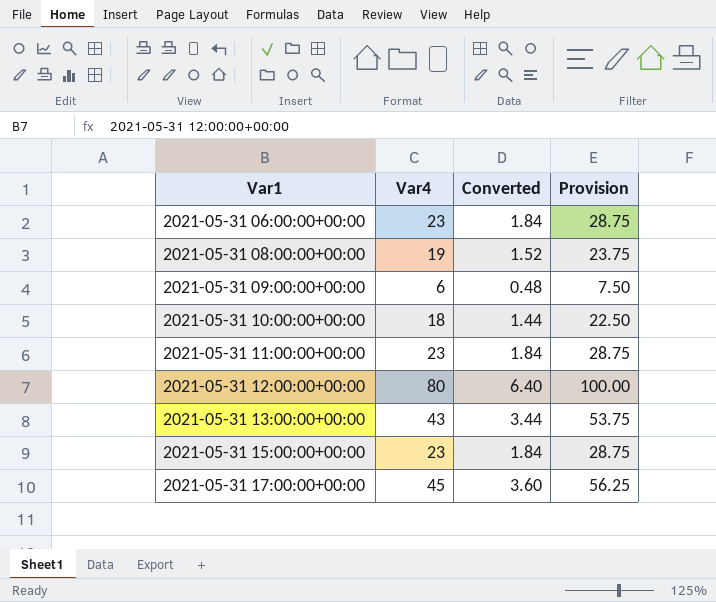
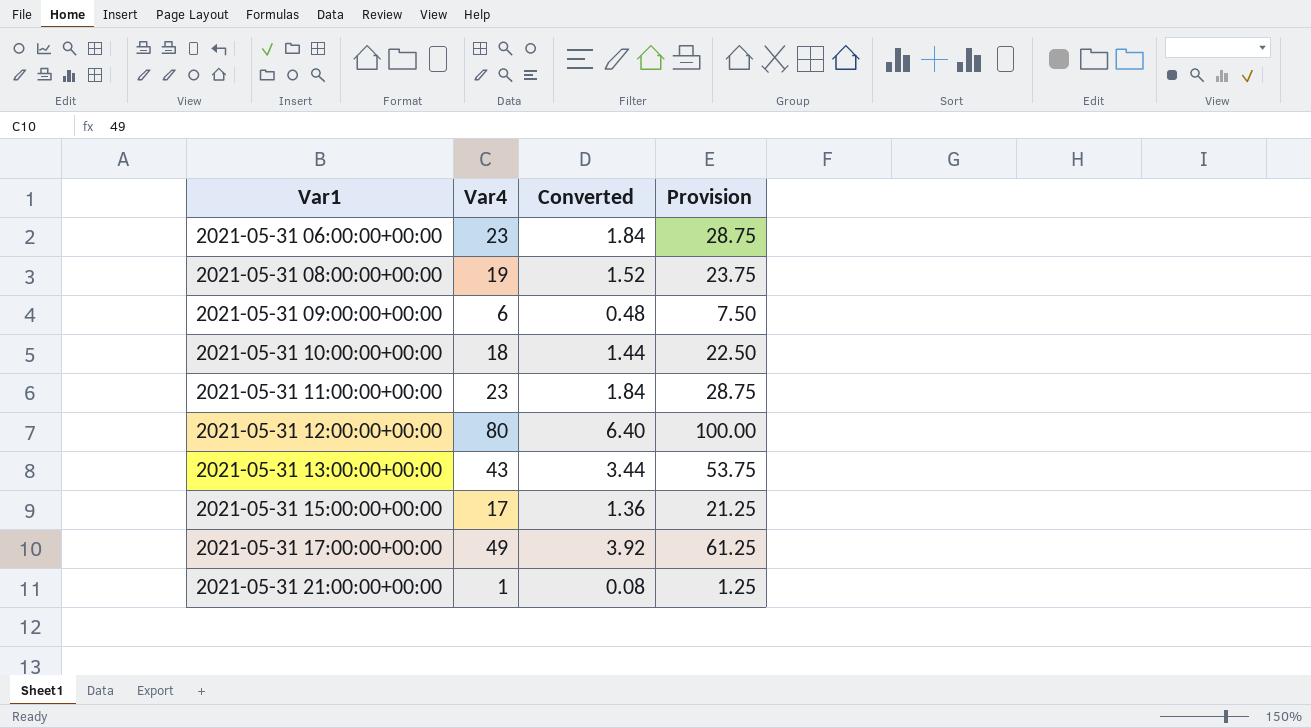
2021-05-31 15:00:00+00:00 | Var4: 23 -> 17
2021-05-31 15:00:00+00:00 | Converted: 1.84 -> 1.36
2021-05-31 15:00:00+00:00 | Provision: 28.75 -> 21.25
2021-05-31 17:00:00+00:00 | Var4: 45 -> 49
2021-05-31 17:00:00+00:00 | Converted: 3.60 -> 3.92
2021-05-31 17:00:00+00:00 | Provision: 56.25 -> 61.25
row 2021-05-31 21:00:00+00:00: none -> 1 | 0.08 | 1.25

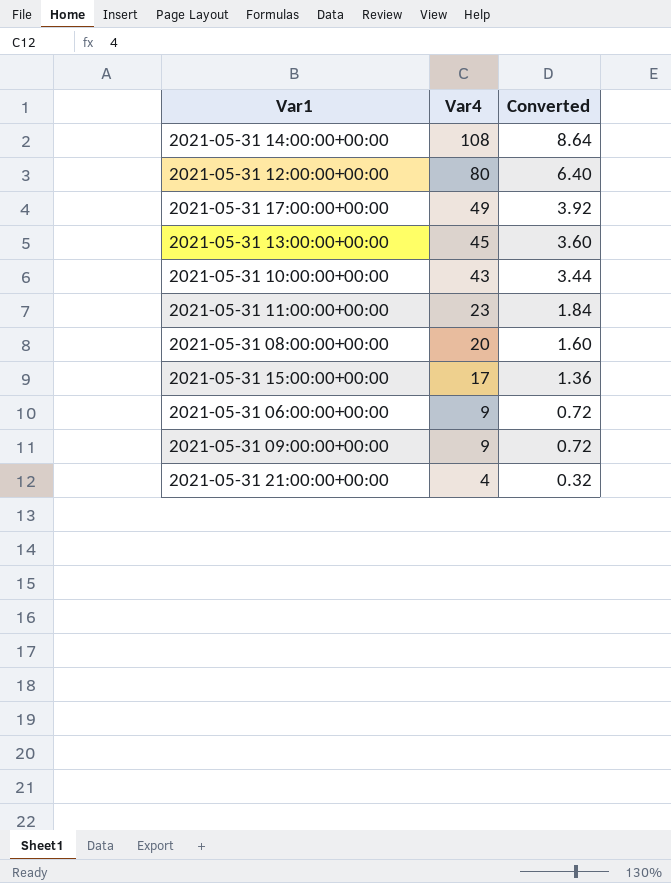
row order: Var1 ascending -> Var4 descending
column Provision | formula: [Var4] * 1.25 -> none
row 2021-05-31 14:00:00+00:00: none -> 108 | 8.64
2021-05-31 13:00:00+00:00 | Var4: 43 -> 45
2021-05-31 13:00:00+00:00 | Converted: 3.44 -> 3.60
2021-05-31 10:00:00+00:00 | Var4: 18 -> 43
2021-05-31 10:00:00+00:00 | Converted: 1.44 -> 3.44
2021-05-31 08:00:00+00:00 | Var4: 19 -> 20
2021-05-31 08:00:00+00:00 | Converted: 1.52 -> 1.60
2021-05-31 06:00:00+00:00 | Var4: 23 -> 9
2021-05-31 06:00:00+00:00 | Converted: 1.84 -> 0.72
2021-05-31 09:00:00+00:00 | Var4: 6 -> 9
2021-05-31 09:00:00+00:00 | Converted: 0.48 -> 0.72
2021-05-31 21:00:00+00:00 | Var4: 1 -> 4
2021-05-31 21:00:00+00:00 | Converted: 0.08 -> 0.32

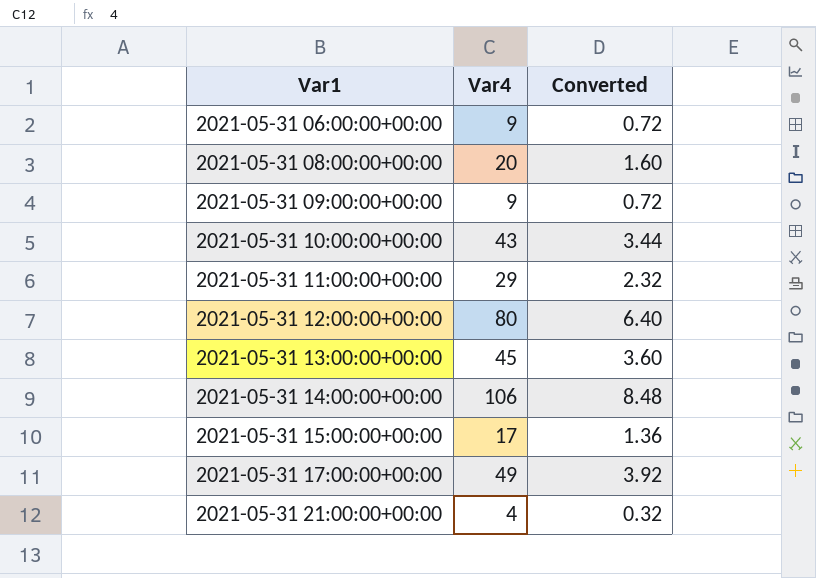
row order: Var4 descending -> Var1 ascending
2021-05-31 11:00:00+00:00 | Var4: 23 -> 29
2021-05-31 11:00:00+00:00 | Converted: 1.84 -> 2.32
2021-05-31 14:00:00+00:00 | Var4: 108 -> 106
2021-05-31 14:00:00+00:00 | Converted: 8.64 -> 8.48

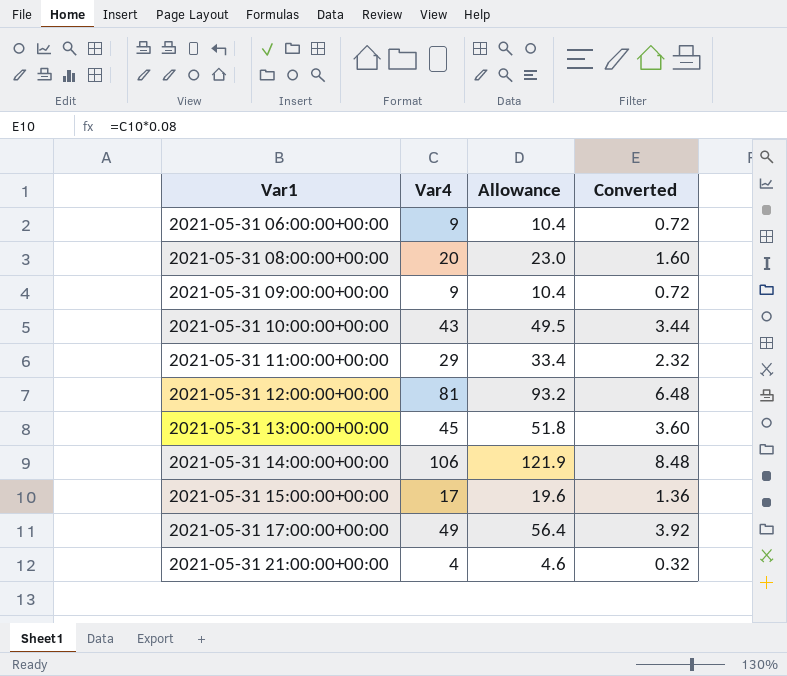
column Allowance | formula: none -> [Var4] * 1.15
2021-05-31 12:00:00+00:00 | Var4: 80 -> 81
2021-05-31 12:00:00+00:00 | Converted: 6.40 -> 6.48

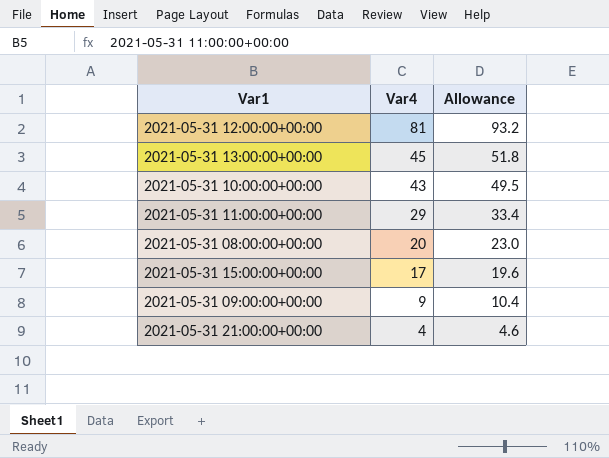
row order: Var1 ascending -> Var4 descending
column Converted | formula: [Var4] * 0.08 -> none
row 2021-05-31 06:00:00+00:00: 9 | 10.4 | 0.72 -> none
row 2021-05-31 14:00:00+00:00: 106 | 121.9 | 8.48 -> none
row 2021-05-31 17:00:00+00:00: 49 | 56.4 | 3.92 -> none

